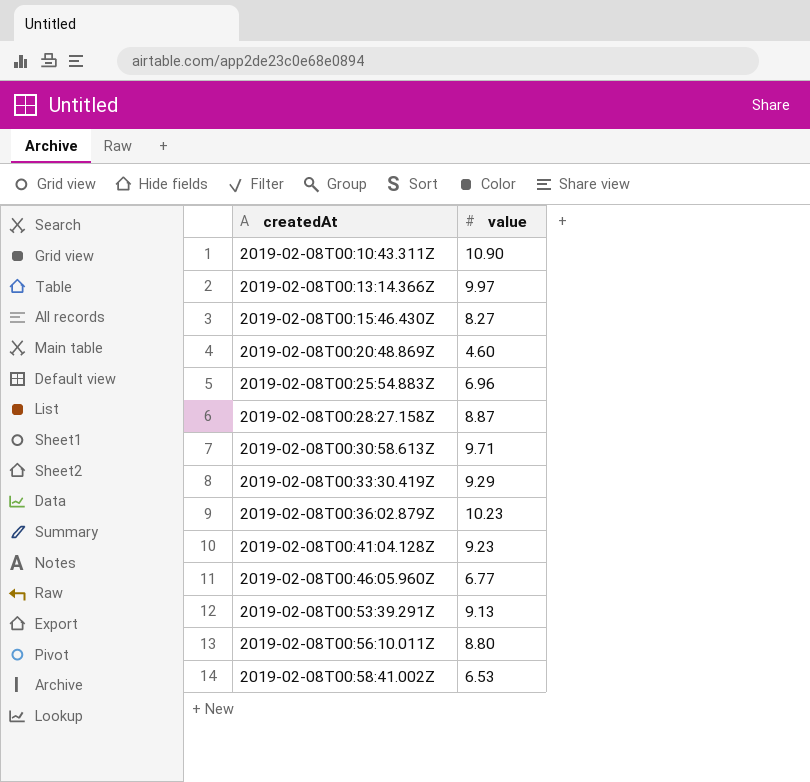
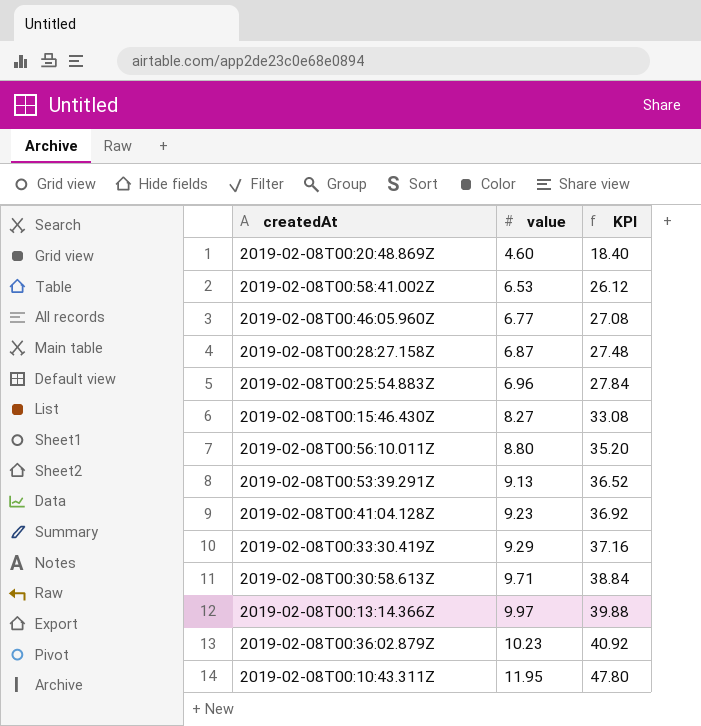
row order: createdAt ascending -> value ascending
column KPI | formula: none -> [value] * 4
2019-02-08T00:28:27.158Z | value: 8.87 -> 6.87
2019-02-08T00:10:43.311Z | value: 10.90 -> 11.95

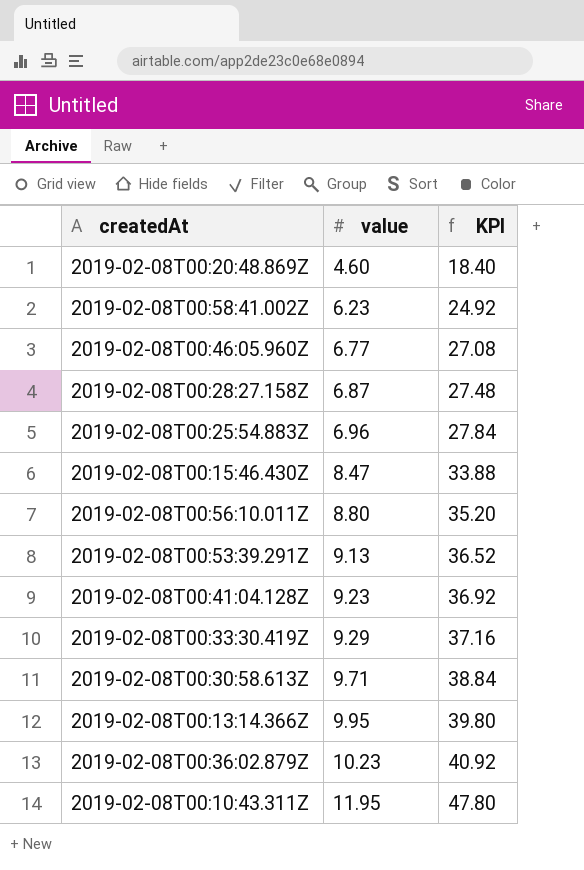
2019-02-08T00:58:41.002Z | value: 6.53 -> 6.23
2019-02-08T00:58:41.002Z | KPI: 26.12 -> 24.92
2019-02-08T00:15:46.430Z | value: 8.27 -> 8.47
2019-02-08T00:15:46.430Z | KPI: 33.08 -> 33.88
2019-02-08T00:13:14.366Z | value: 9.97 -> 9.95
2019-02-08T00:13:14.366Z | KPI: 39.88 -> 39.80

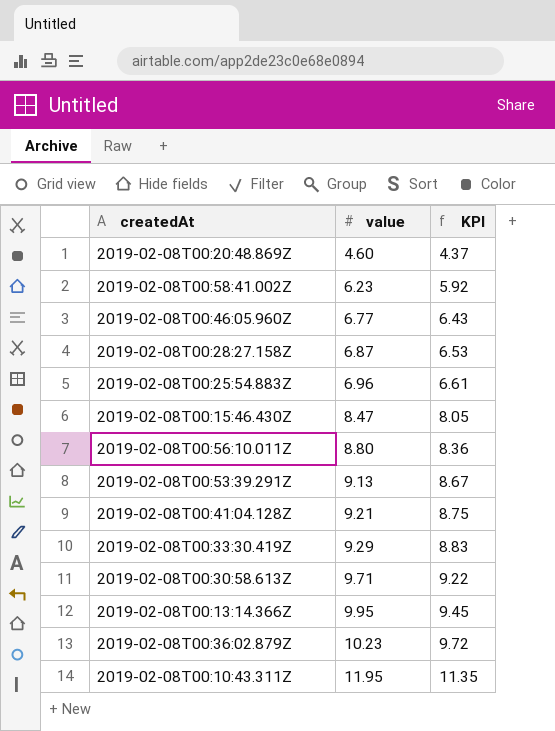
column KPI | formula: [value] * 4 -> [value] * 0.95
2019-02-08T00:41:04.128Z | value: 9.23 -> 9.21

